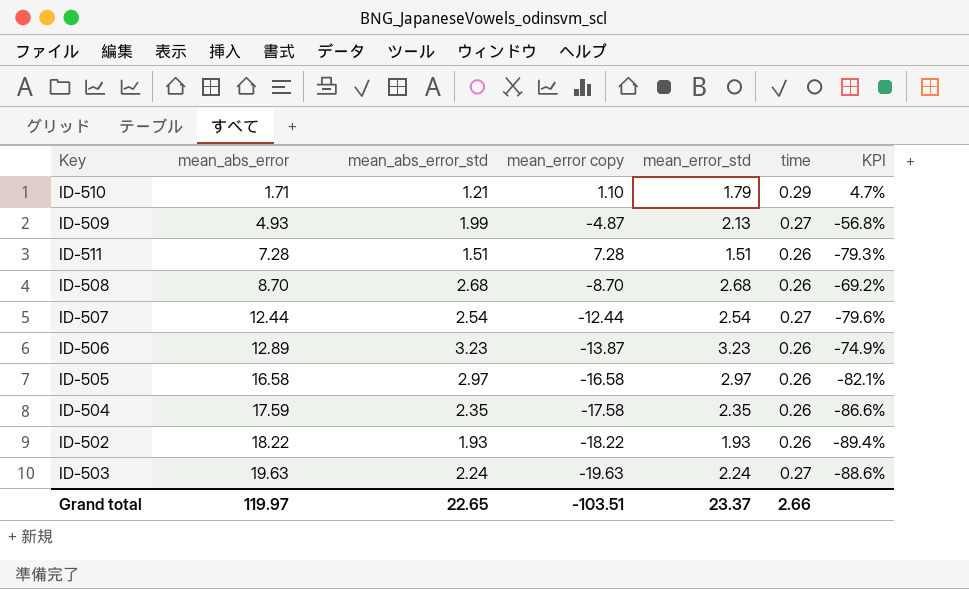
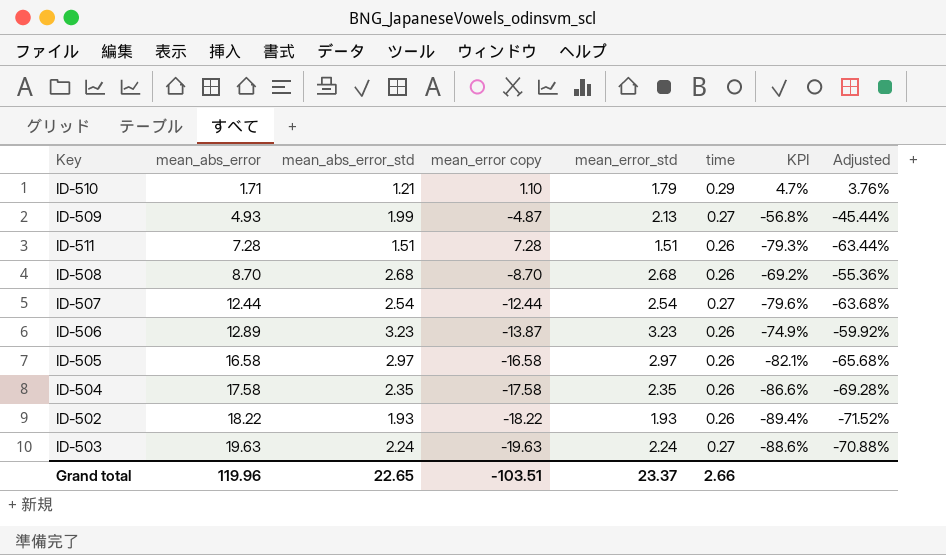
column Adjusted | formula: none -> [KPI] * 0.8
ID-504 | mean_abs_error: 17.59 -> 17.58
Grand total | mean_abs_error: 119.97 -> 119.96

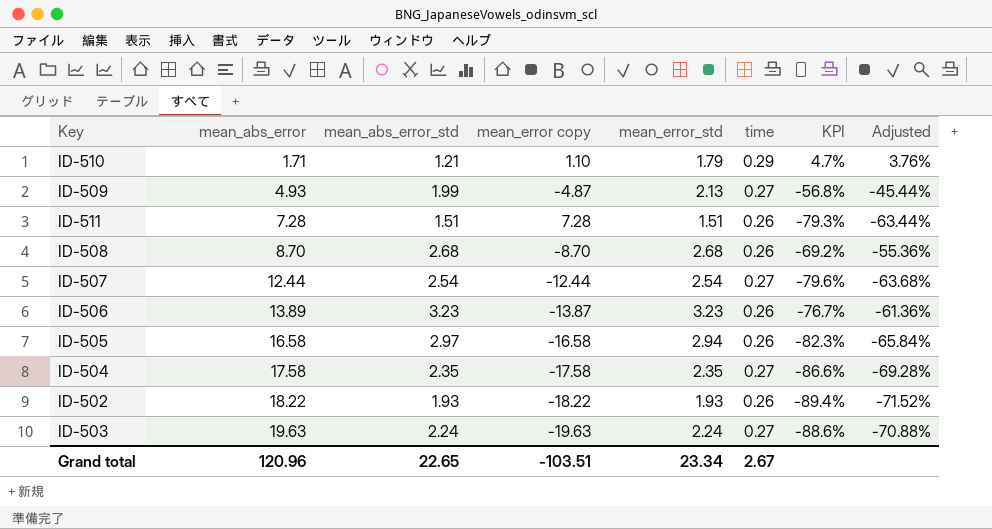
ID-506 | mean_abs_error: 12.89 -> 13.89
ID-506 | KPI: -74.9% -> -76.7%
ID-506 | Adjusted: -59.92% -> -61.36%
ID-505 | mean_error_std: 2.97 -> 2.94
ID-505 | KPI: -82.1% -> -82.3%
ID-505 | Adjusted: -65.68% -> -65.84%
ID-504 | time: 0.26 -> 0.27
Grand total | mean_abs_error: 119.96 -> 120.96
Grand total | mean_error_std: 23.37 -> 23.34
Grand total | time: 2.66 -> 2.67

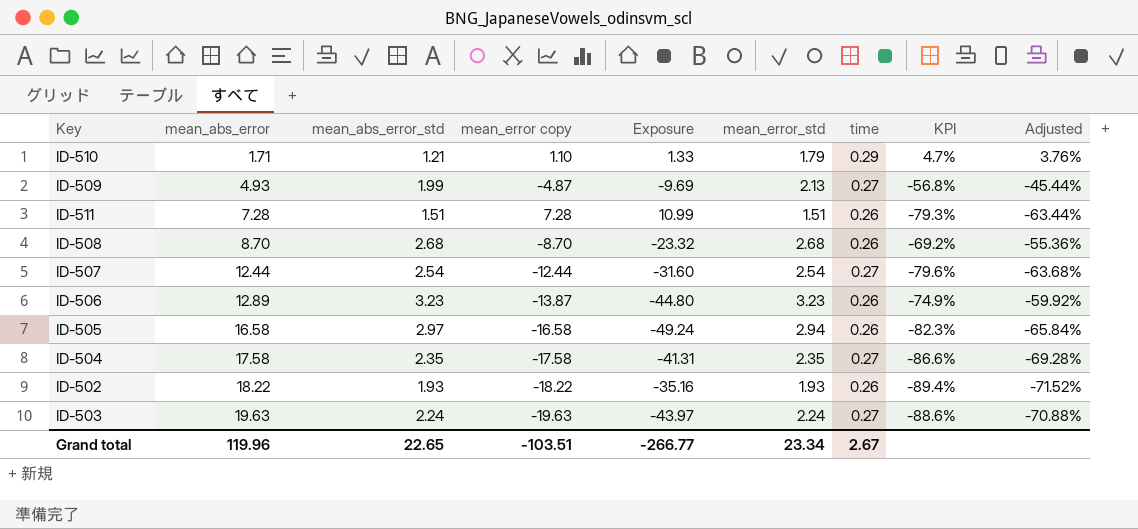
column Exposure | formula: none -> [mean_abs_error_std] * [mean_error copy]
ID-506 | mean_abs_error: 13.89 -> 12.89
ID-506 | KPI: -76.7% -> -74.9%
ID-506 | Adjusted: -61.36% -> -59.92%
Grand total | mean_abs_error: 120.96 -> 119.96

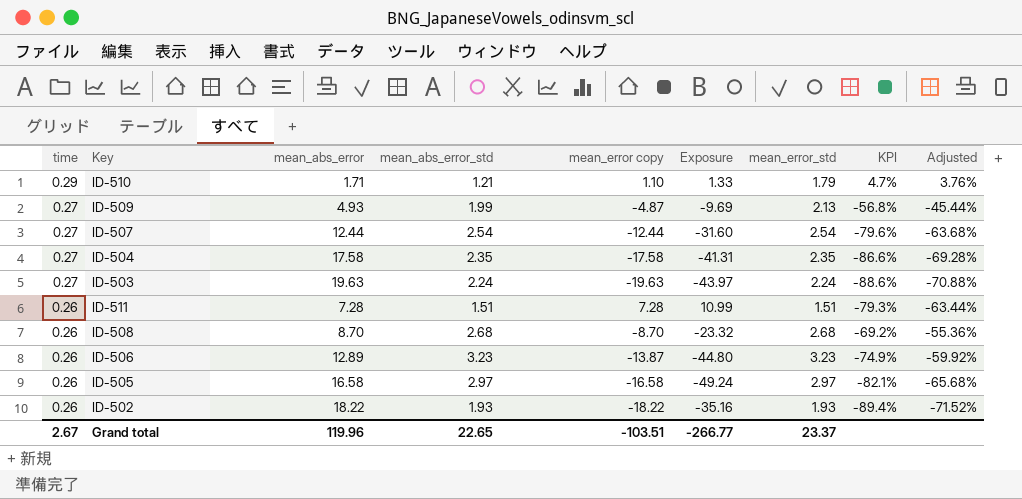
row order: mean_abs_error ascending -> time descending
column time | position: 7 -> 1
ID-505 | mean_error_std: 2.94 -> 2.97
ID-505 | KPI: -82.3% -> -82.1%
ID-505 | Adjusted: -65.84% -> -65.68%
Grand total | mean_error_std: 23.34 -> 23.37

